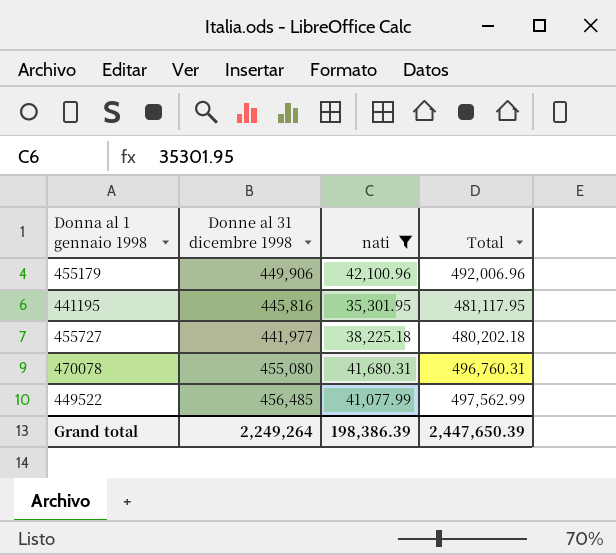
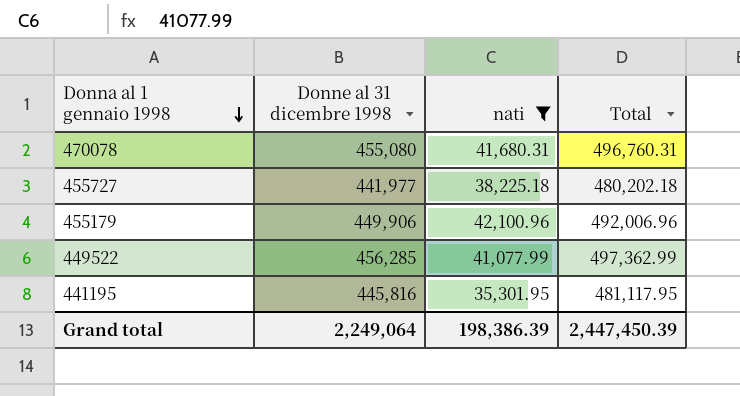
row order: none -> Donna al 1 gennaio 1998 descending
449522 | Donne al 31 dicembre 1998: 456,485 -> 456,285
449522 | Total: 497,562.99 -> 497,362.99
Grand total | Donne al 31 dicembre 1998: 2,249,264 -> 2,249,064
Grand total | Total: 2,447,650.39 -> 2,447,450.39

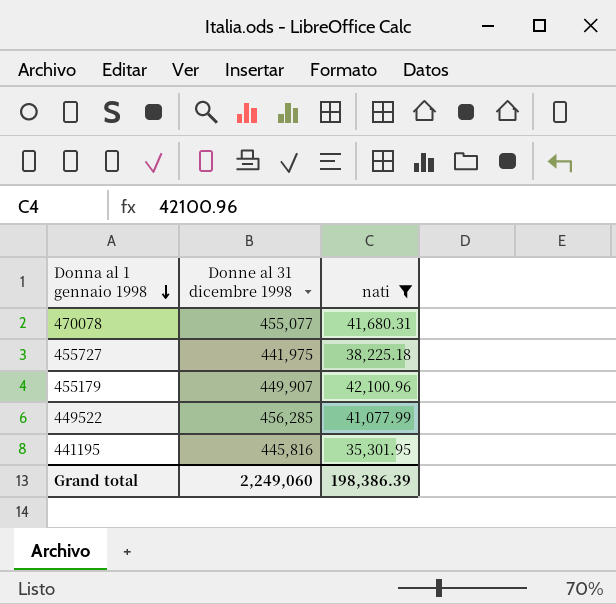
column Total | formula: [Donne al 31 dicembre 1998] + [nati] -> none
470078 | Donne al 31 dicembre 1998: 455,080 -> 455,077
455727 | Donne al 31 dicembre 1998: 441,977 -> 441,975
455179 | Donne al 31 dicembre 1998: 449,906 -> 449,907
Grand total | Donne al 31 dicembre 1998: 2,249,064 -> 2,249,060

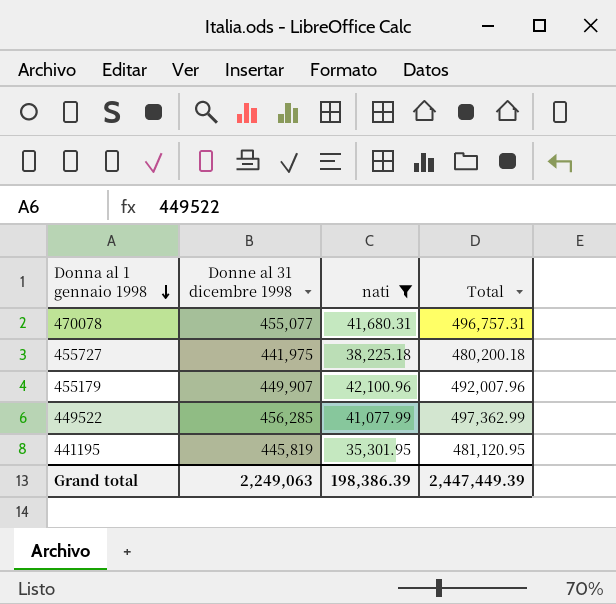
column Total | formula: none -> [Donne al 31 dicembre 1998] + [nati]
441195 | Donne al 31 dicembre 1998: 445,816 -> 445,819
Grand total | Donne al 31 dicembre 1998: 2,249,060 -> 2,249,063

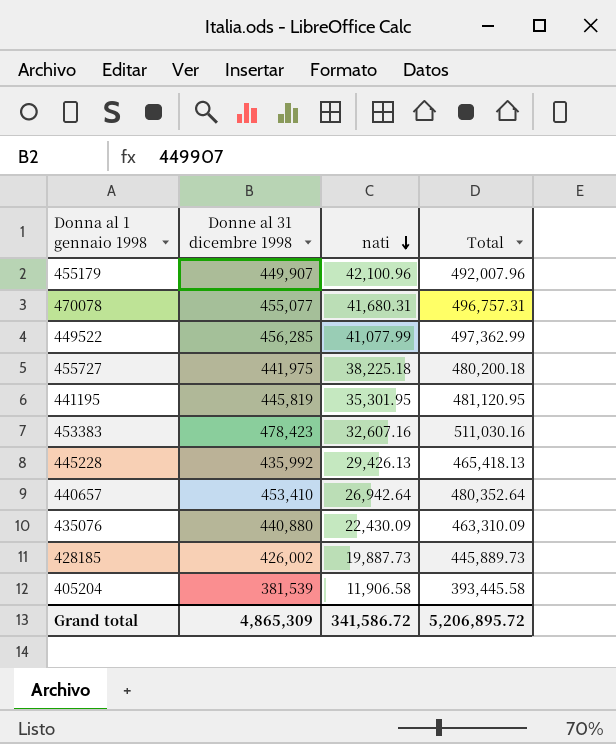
filter: nati >= 35,301.95 -> none
row order: Donna al 1 gennaio 1998 descending -> nati descending
Grand total | Donne al 31 dicembre 1998: 2,249,063 -> 4,865,309
Grand total | nati: 198,386.39 -> 341,586.72
Grand total | Total: 2,447,449.39 -> 5,206,895.72

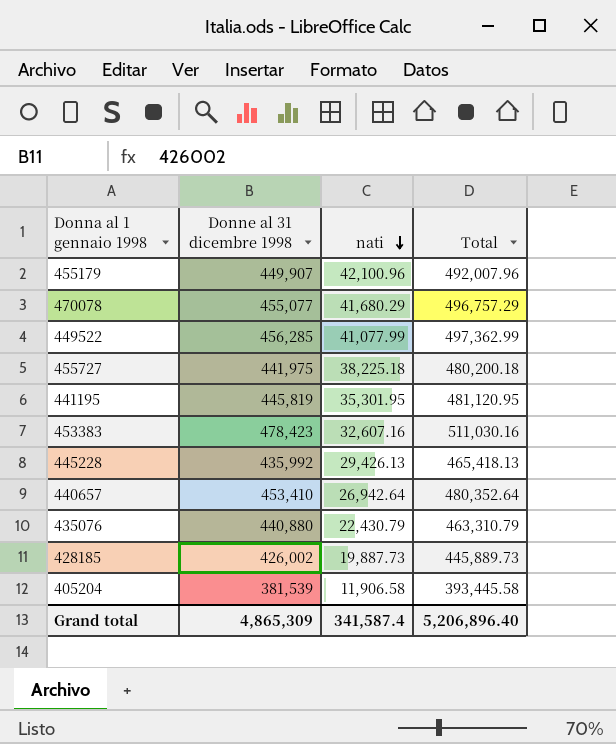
470078 | nati: 41,680.31 -> 41,680.29
470078 | Total: 496,757.31 -> 496,757.29
435076 | nati: 22,430.09 -> 22,430.79
435076 | Total: 463,310.09 -> 463,310.79
Grand total | nati: 341,586.72 -> 341,587.4
Grand total | Total: 5,206,895.72 -> 5,206,896.40

